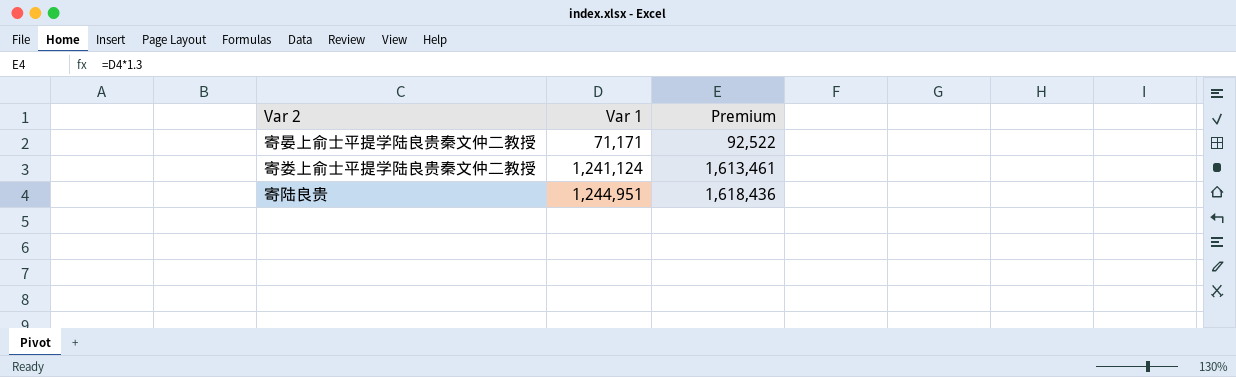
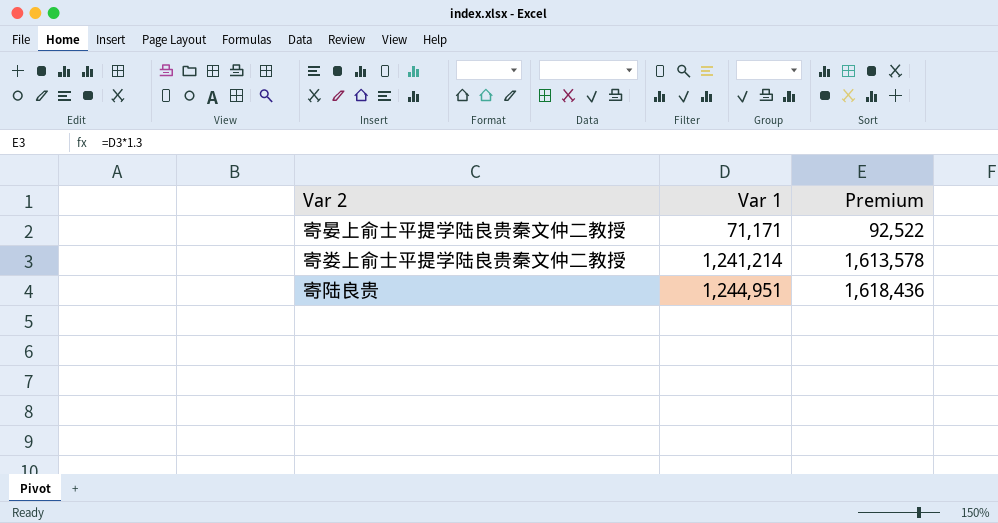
寄娄上俞士平提学陆良贵秦文仲二教授 | Var 1: 1,241,124 -> 1,241,214
寄娄上俞士平提学陆良贵秦文仲二教授 | Premium: 1,613,461 -> 1,613,578

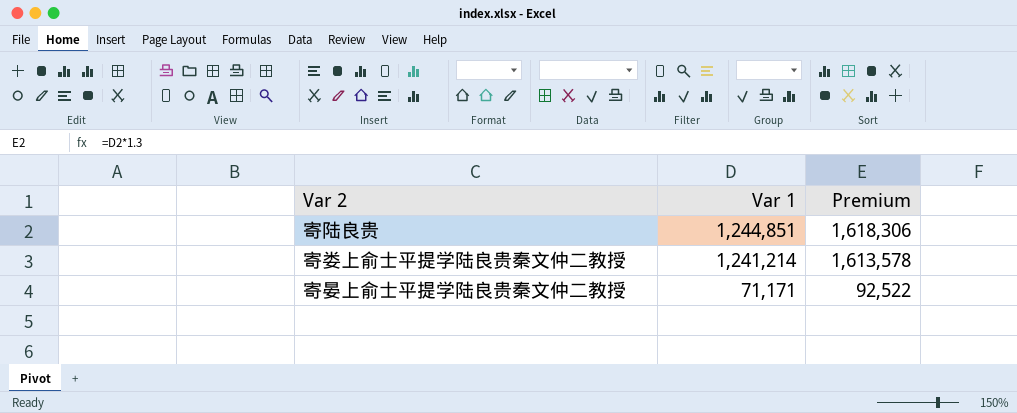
row order: Var 1 ascending -> Var 1 descending
寄陆良贵 | Var 1: 1,244,951 -> 1,244,851
寄陆良贵 | Premium: 1,618,436 -> 1,618,306

